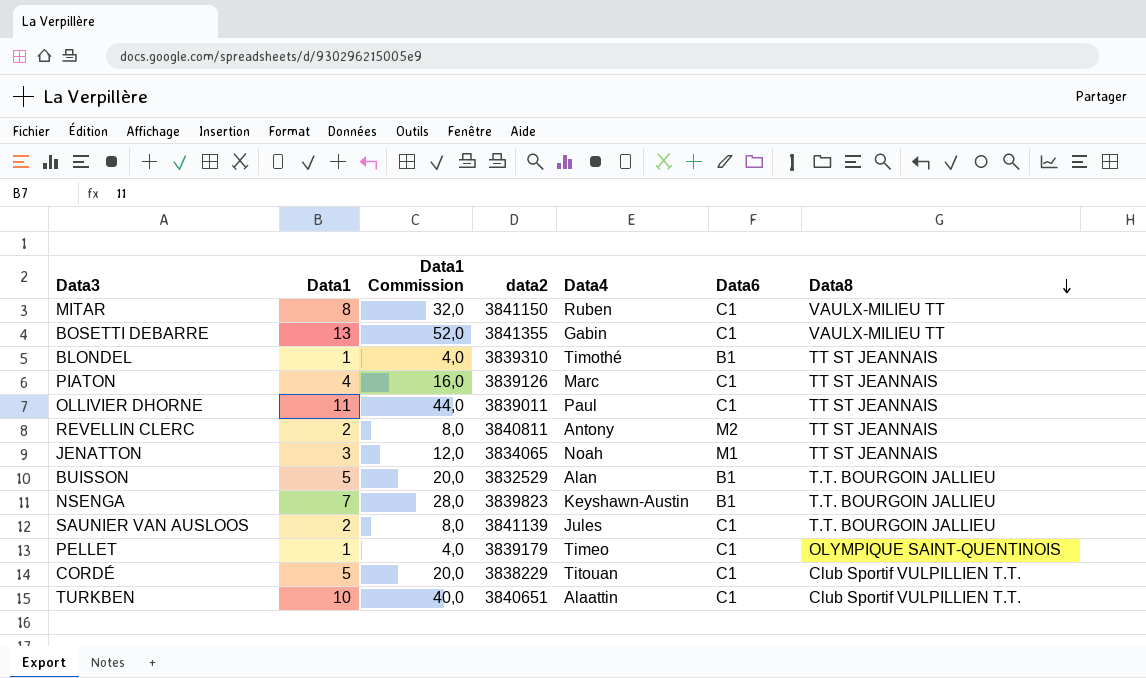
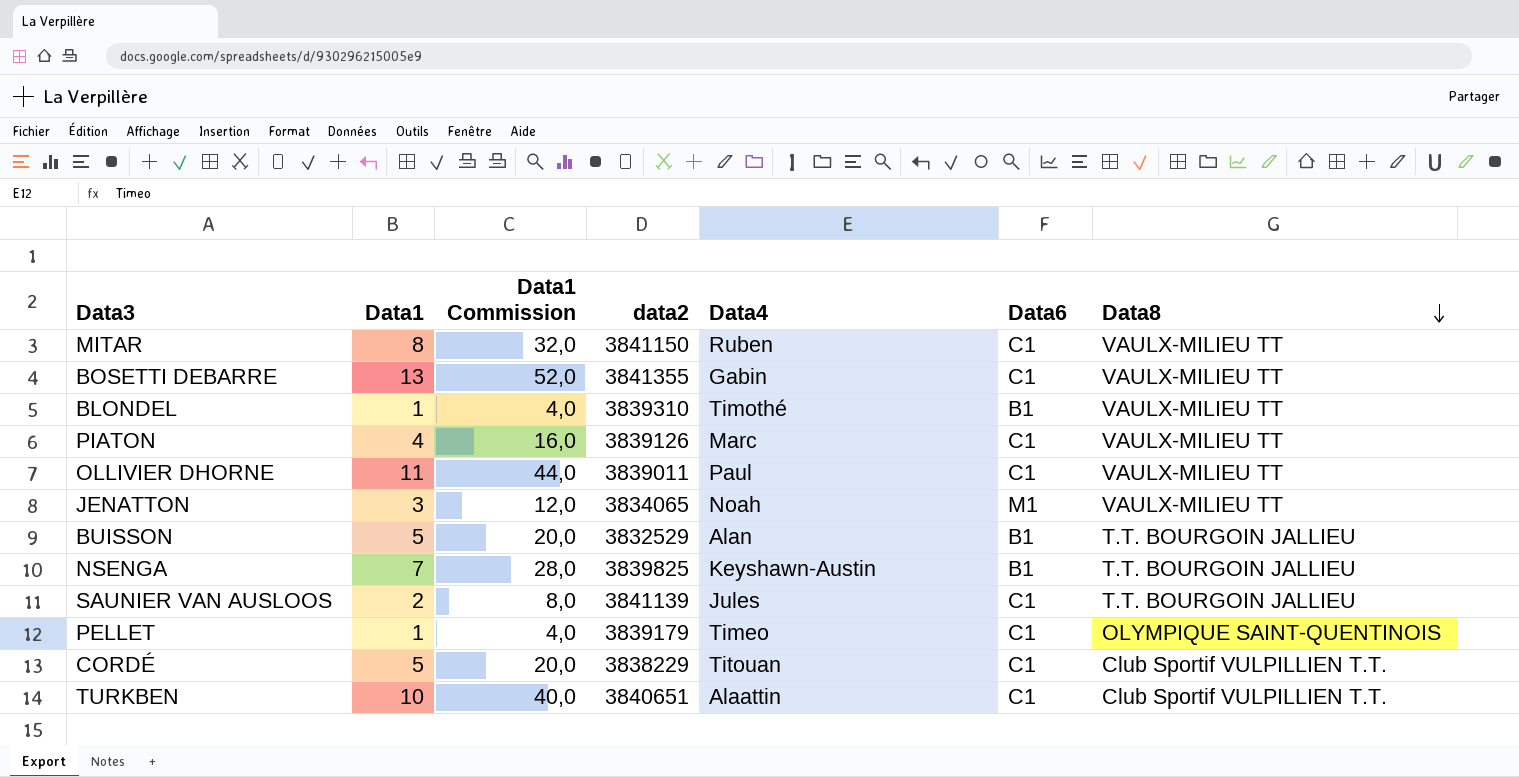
row REVELLIN CLERC: 2 | 8,0 | 3840811 | Antony | M2 | TT ST JEANNAIS -> none
BLONDEL | Data8: TT ST JEANNAIS -> VAULX-MILIEU TT
PIATON | Data8: TT ST JEANNAIS -> VAULX-MILIEU TT
OLLIVIER DHORNE | Data8: TT ST JEANNAIS -> VAULX-MILIEU TT
JENATTON | Data8: TT ST JEANNAIS -> VAULX-MILIEU TT
NSENGA | data2: 3839823 -> 3839825

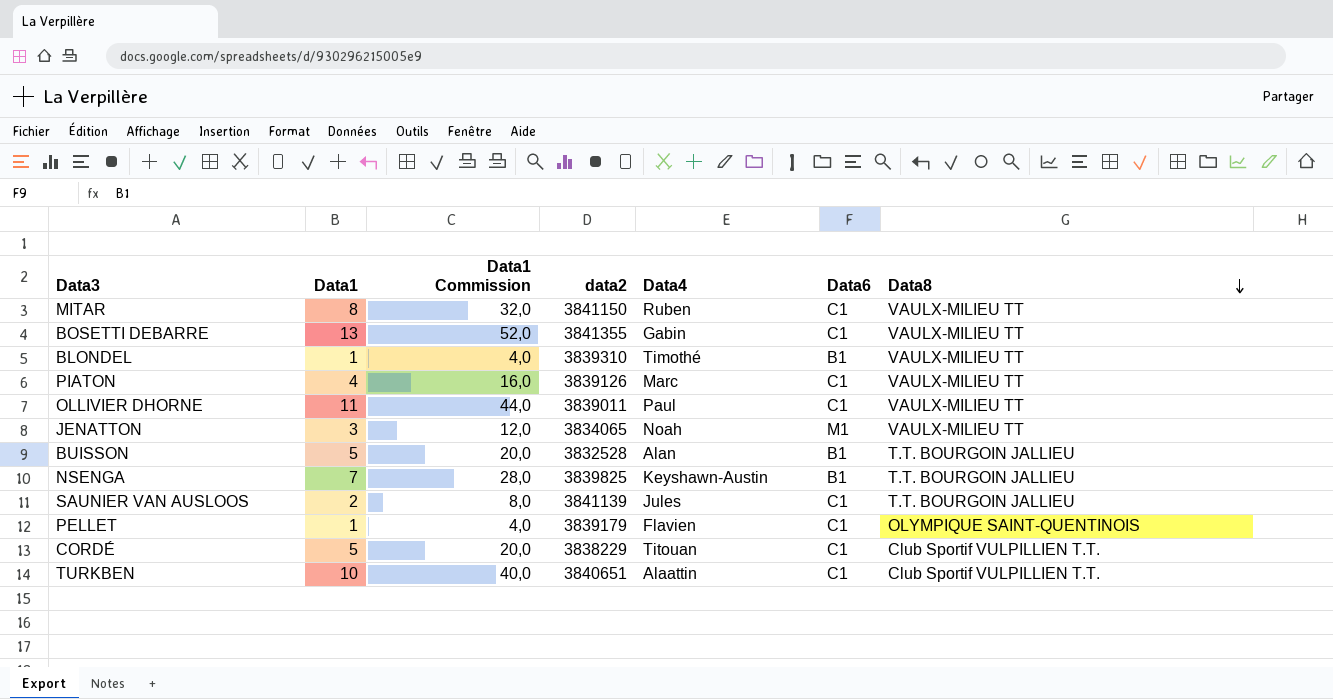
BUISSON | data2: 3832529 -> 3832528
PELLET | Data4: Timeo -> Flavien

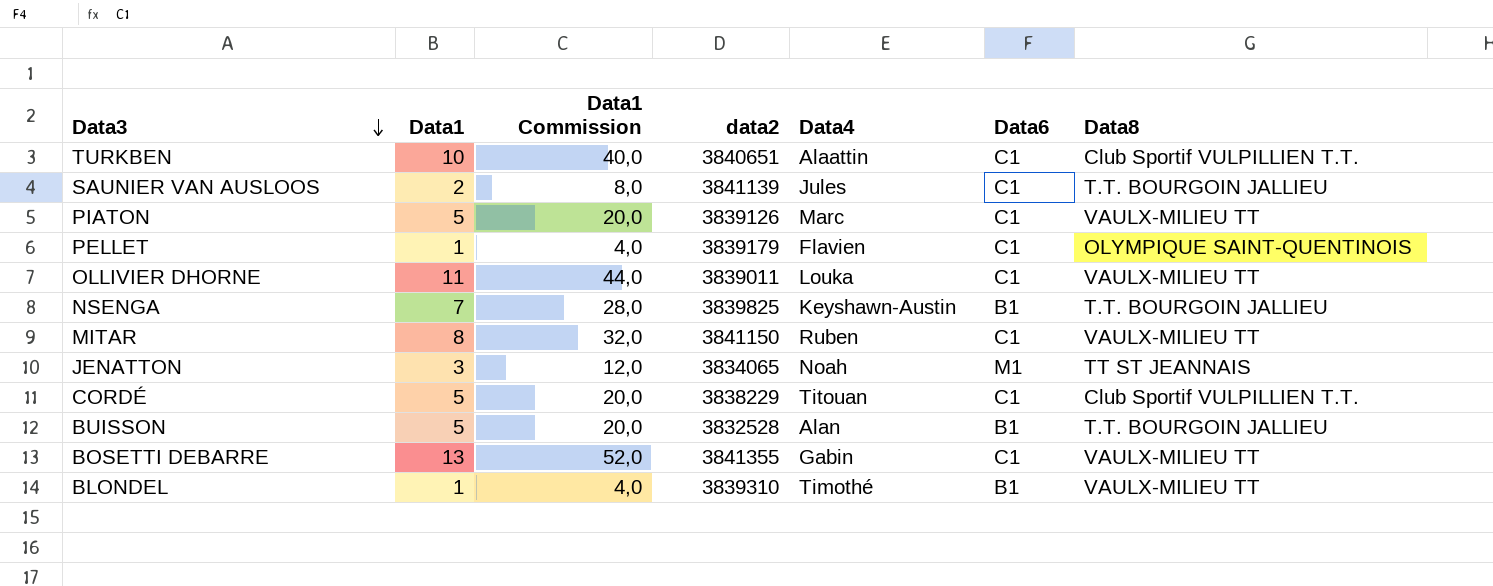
row order: Data8 descending -> Data3 descending
PIATON | Data1: 4 -> 5
PIATON | Data1 Commission: 16,0 -> 20,0
OLLIVIER DHORNE | Data4: Paul -> Louka
JENATTON | Data8: VAULX-MILIEU TT -> TT ST JEANNAIS

